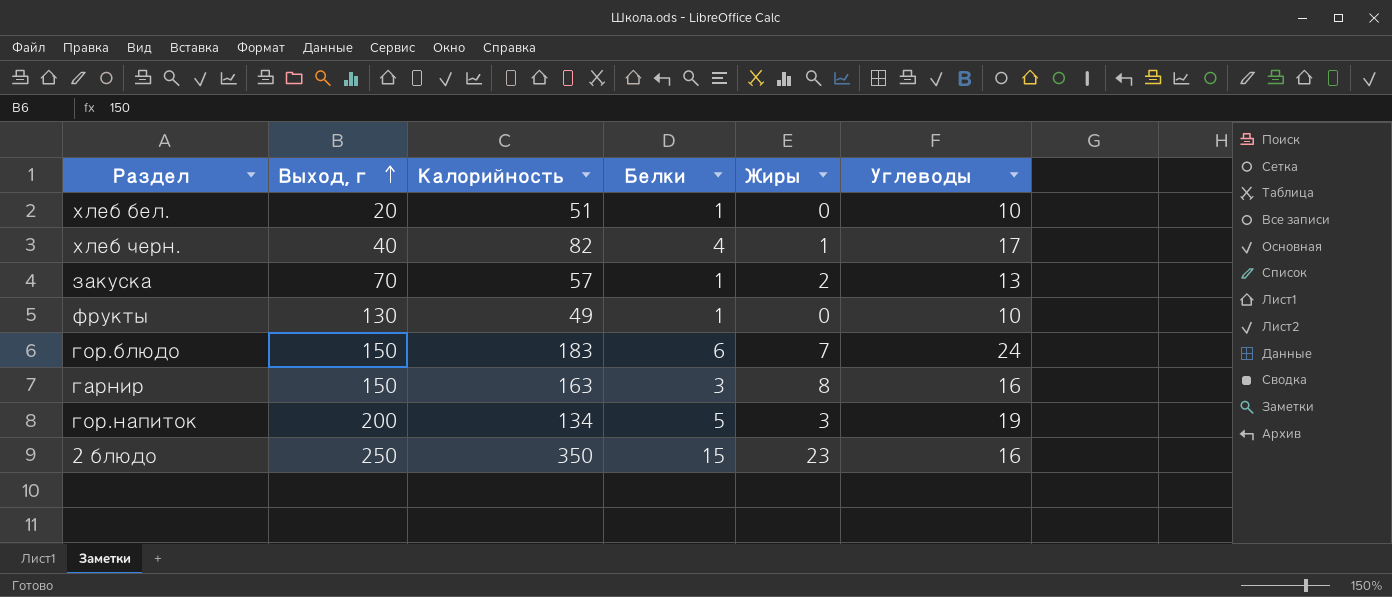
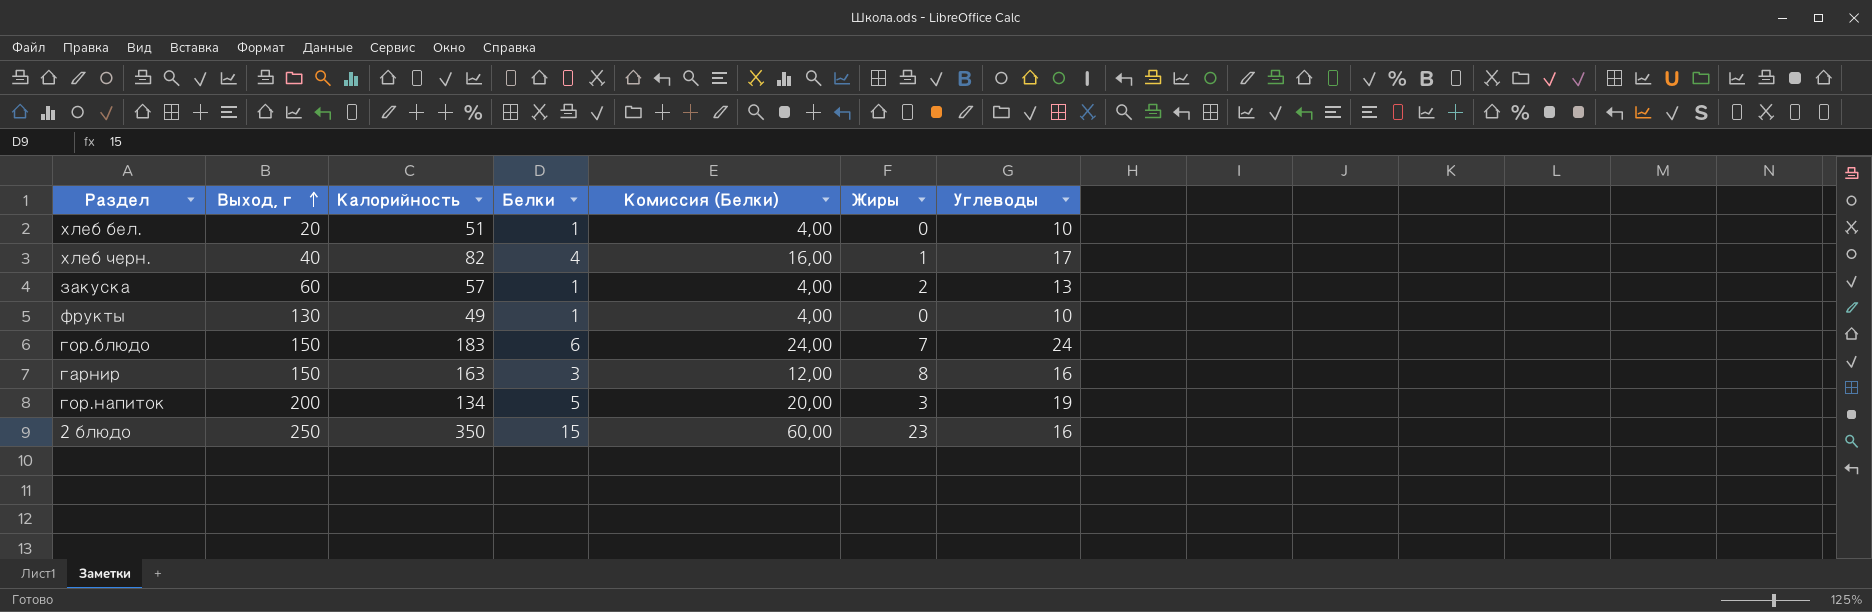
column Комиссия (Белки) | formula: none -> [Белки] * 4
закуска | Выход, г: 70 -> 60

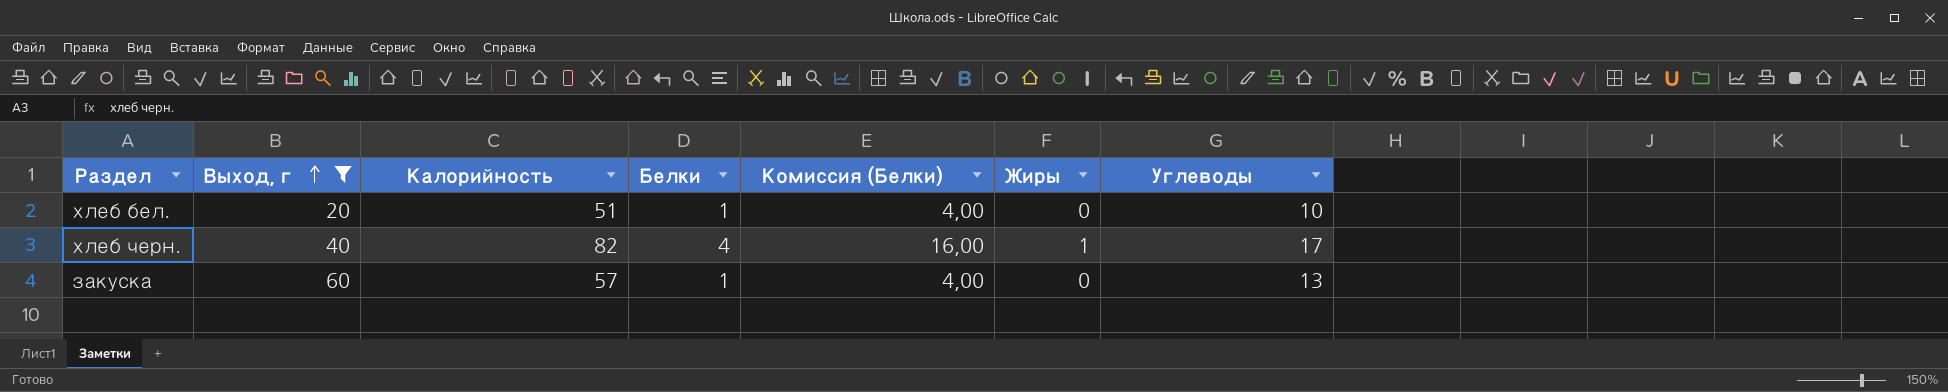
filter: none -> Выход, г <= 60
закуска | Жиры: 2 -> 0

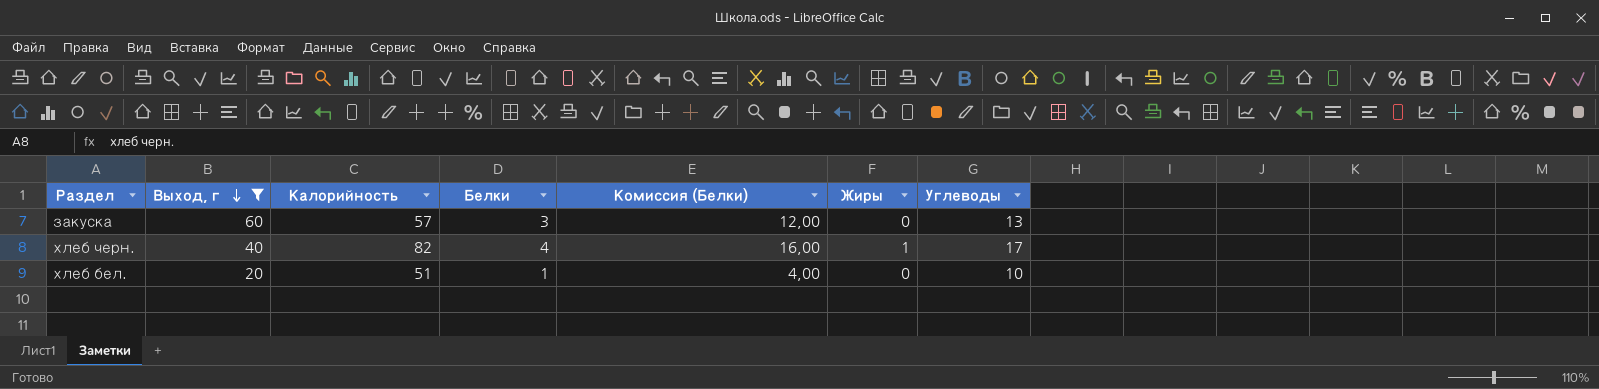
row order: Выход, г ascending -> Выход, г descending
закуска | Белки: 1 -> 3
закуска | Комиссия (Белки): 4,00 -> 12,00

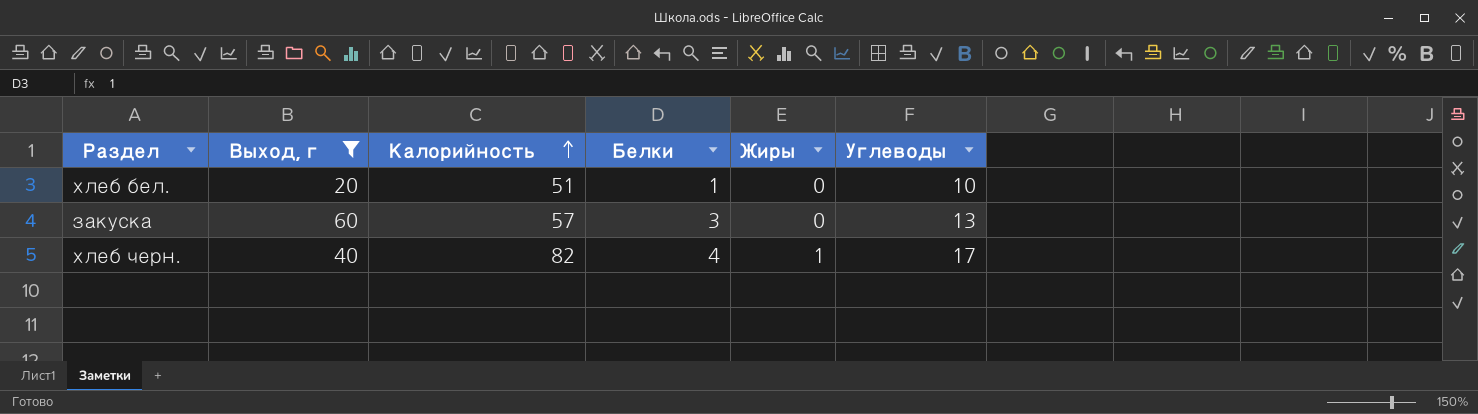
row order: Выход, г descending -> Калорийность ascending
column Комиссия (Белки) | formula: [Белки] * 4 -> none

